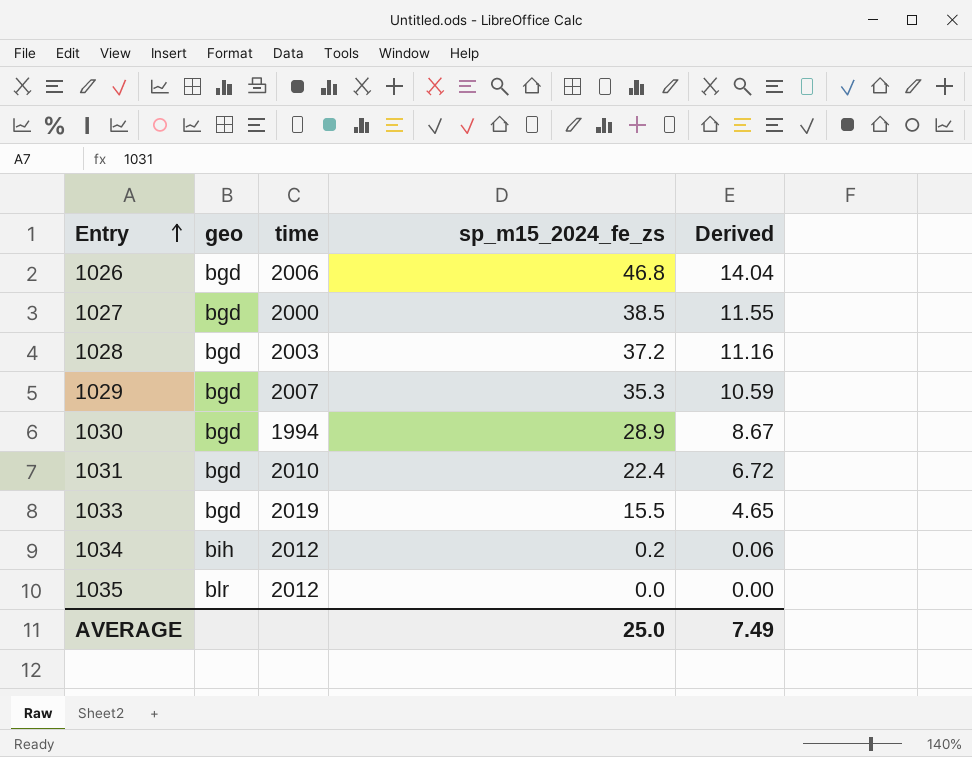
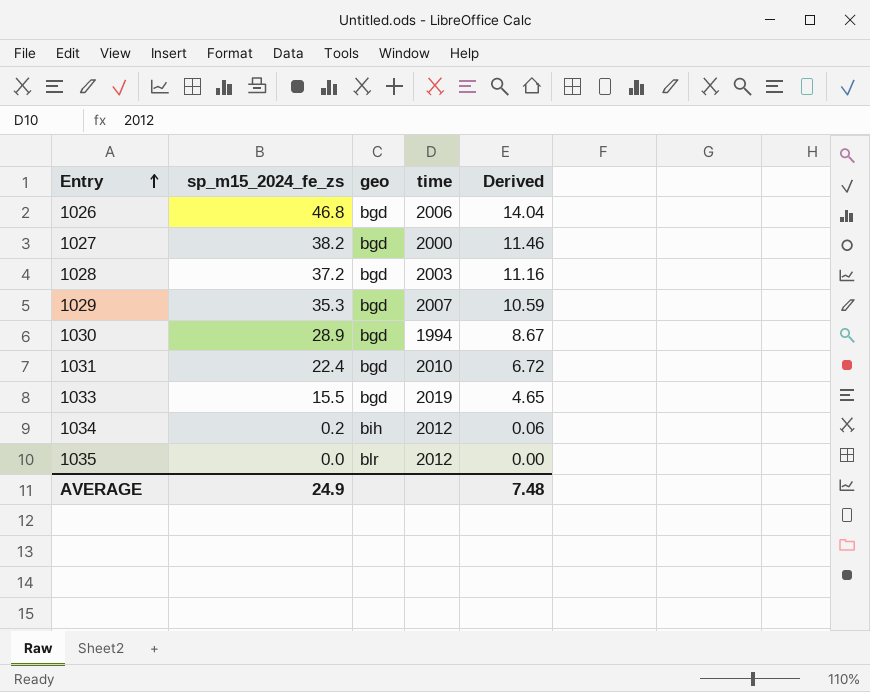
column sp_m15_2024_fe_zs | position: 4 -> 2
1027 | sp_m15_2024_fe_zs: 38.5 -> 38.2
1027 | Derived: 11.55 -> 11.46
AVERAGE | sp_m15_2024_fe_zs: 25.0 -> 24.9
AVERAGE | Derived: 7.49 -> 7.48

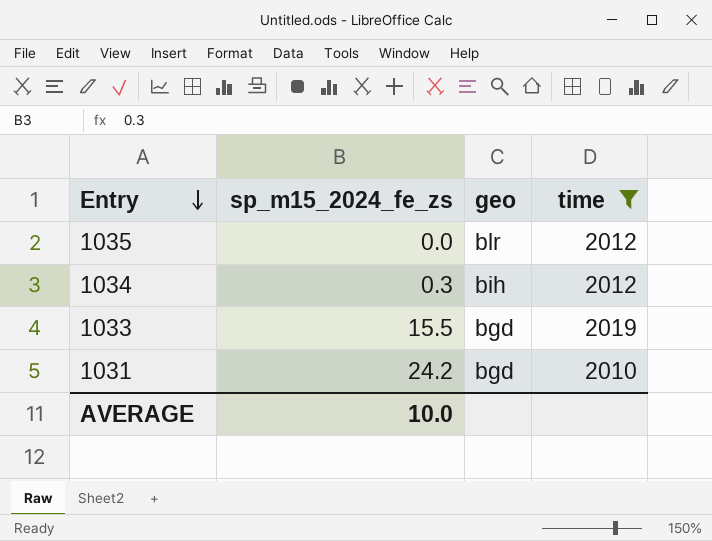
filter: none -> time >= 2010
row order: Entry ascending -> Entry descending
column Derived | formula: [sp_m15_2024_fe_zs] * 0.3 -> none
1034 | sp_m15_2024_fe_zs: 0.2 -> 0.3
1031 | sp_m15_2024_fe_zs: 22.4 -> 24.2
AVERAGE | sp_m15_2024_fe_zs: 24.9 -> 10.0

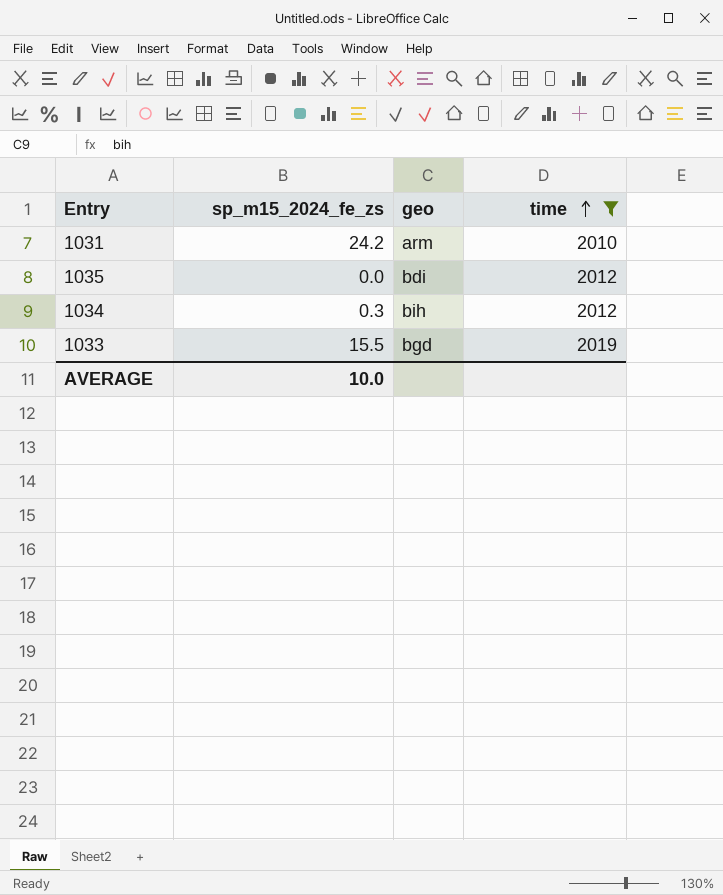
row order: Entry descending -> time ascending
1031 | geo: bgd -> arm
1035 | geo: blr -> bdi

